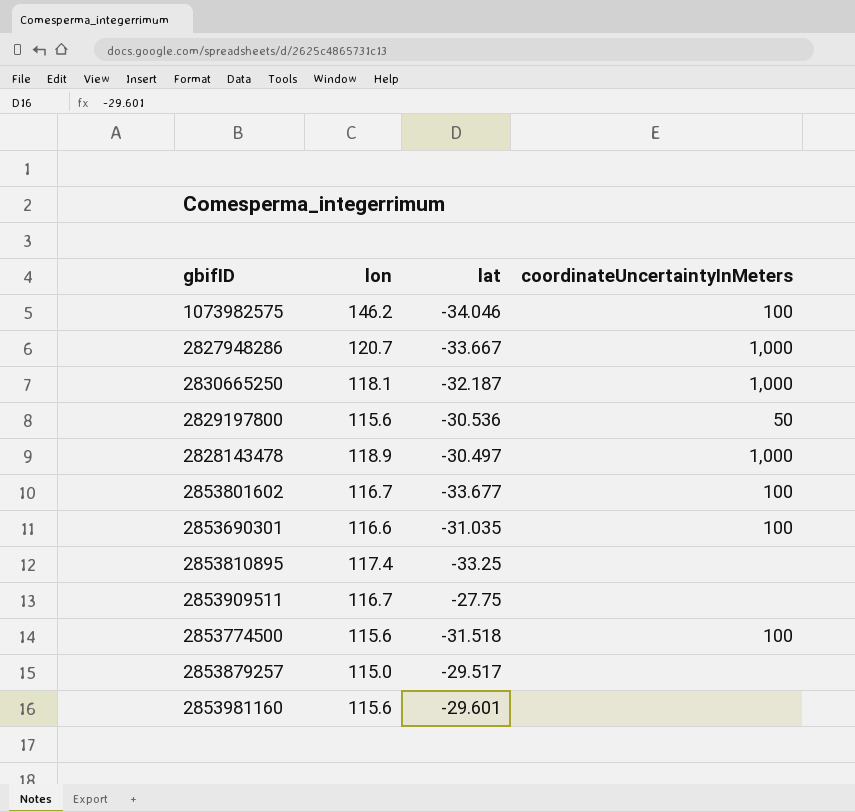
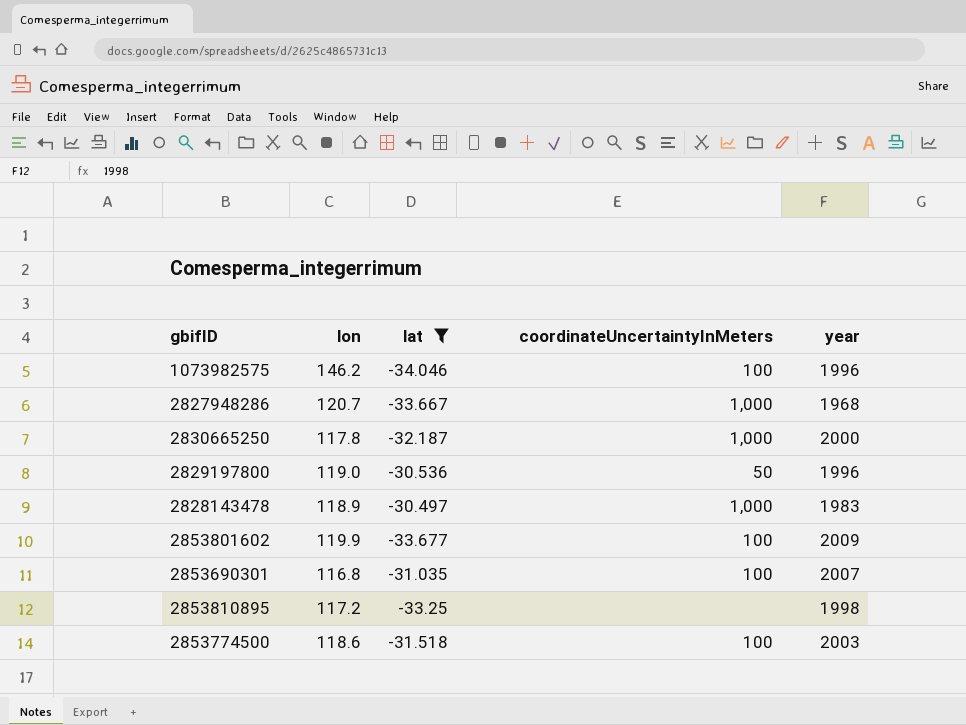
filter: none -> lat <= -30.497
column year | position: none -> 5
2830665250 | lon: 118.1 -> 117.8
2829197800 | lon: 115.6 -> 119.0
2853801602 | lon: 116.7 -> 119.9
2853690301 | lon: 116.6 -> 116.8
2853810895 | lon: 117.4 -> 117.2
2853774500 | lon: 115.6 -> 118.6

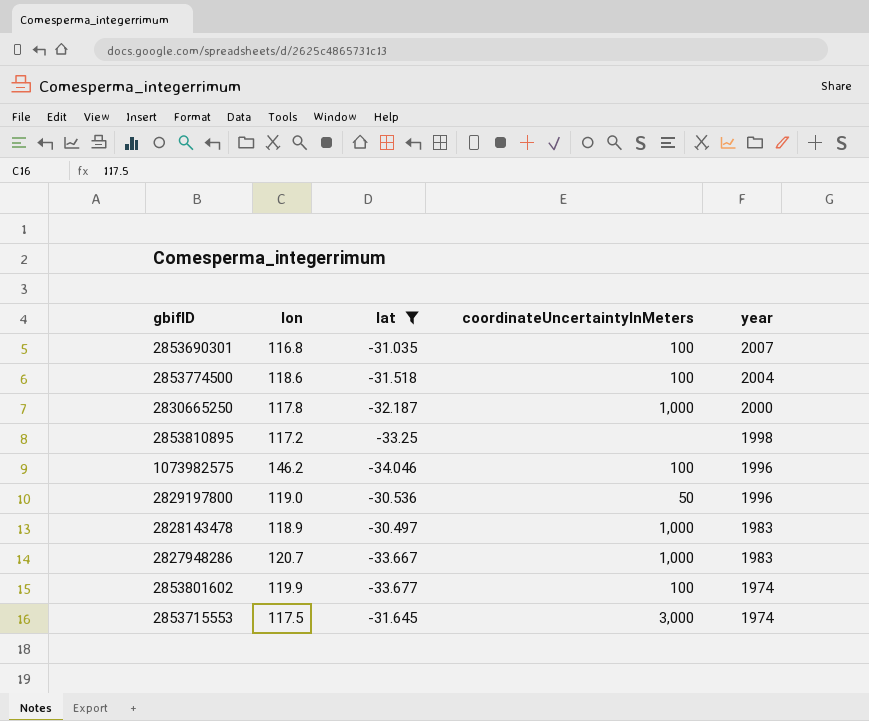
row order: none -> year descending
2853774500 | year: 2003 -> 2004
2827948286 | year: 1968 -> 1983
2853801602 | year: 2009 -> 1974
row 2853715553: none -> 117.5 | -31.645 | 3,000 | 1974

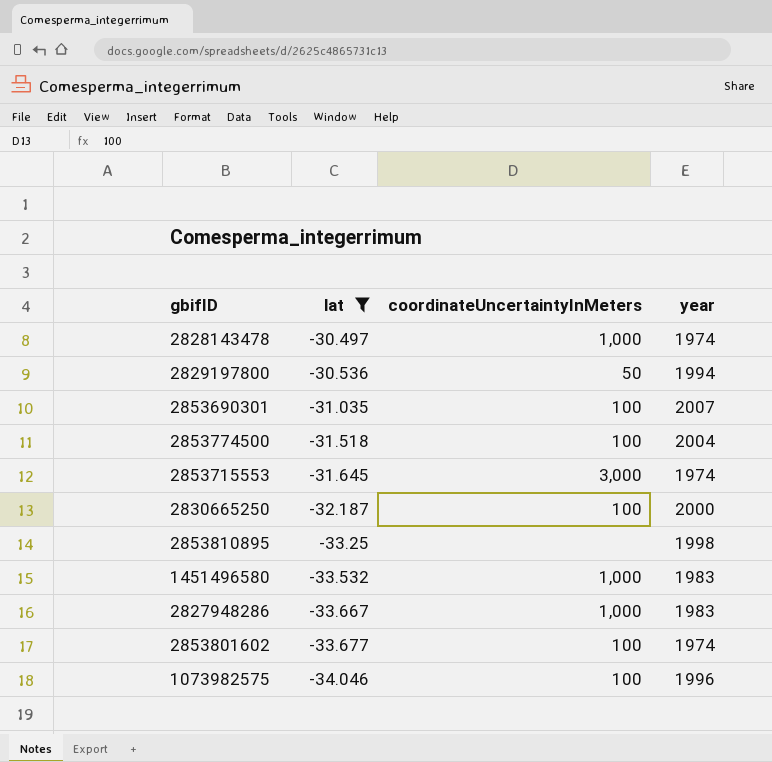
row order: year descending -> lat descending
column lon | position: 2 -> none
2828143478 | year: 1983 -> 1974
2829197800 | year: 1996 -> 1994
2830665250 | coordinateUncertaintyInMeters: 1,000 -> 100
row 1451496580: none -> -33.532 | 1,000 | 1983

